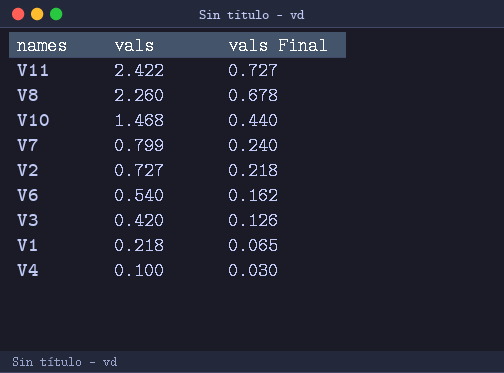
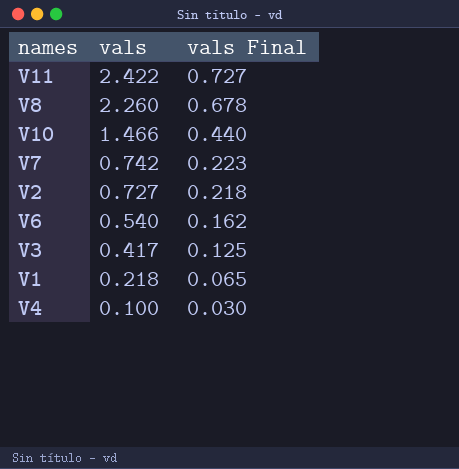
V10 | vals: 1.468 -> 1.466
V7 | vals: 0.799 -> 0.742
V7 | vals Final: 0.240 -> 0.223
V3 | vals: 0.420 -> 0.417
V3 | vals Final: 0.126 -> 0.125

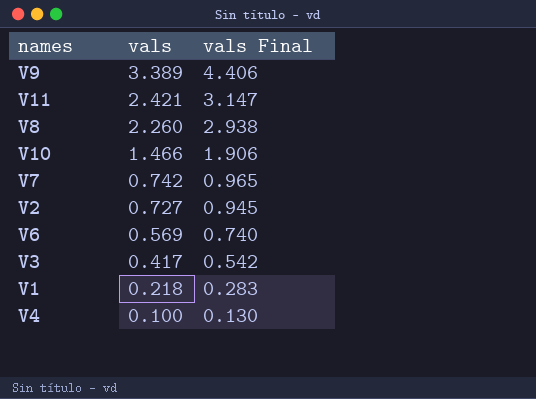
column vals Final | formula: [vals] * 0.3 -> [vals] * 1.3
row V9: none -> 3.389 | 4.406
V11 | vals: 2.422 -> 2.421
V6 | vals: 0.540 -> 0.569

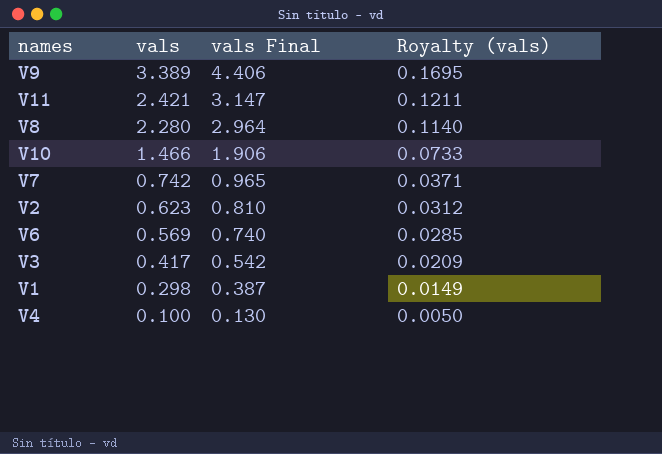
column Royalty (vals) | formula: none -> [vals] * 0.05
V8 | vals: 2.260 -> 2.280
V8 | vals Final: 2.938 -> 2.964
V2 | vals: 0.727 -> 0.623
V2 | vals Final: 0.945 -> 0.810
V1 | vals: 0.218 -> 0.298
V1 | vals Final: 0.283 -> 0.387

